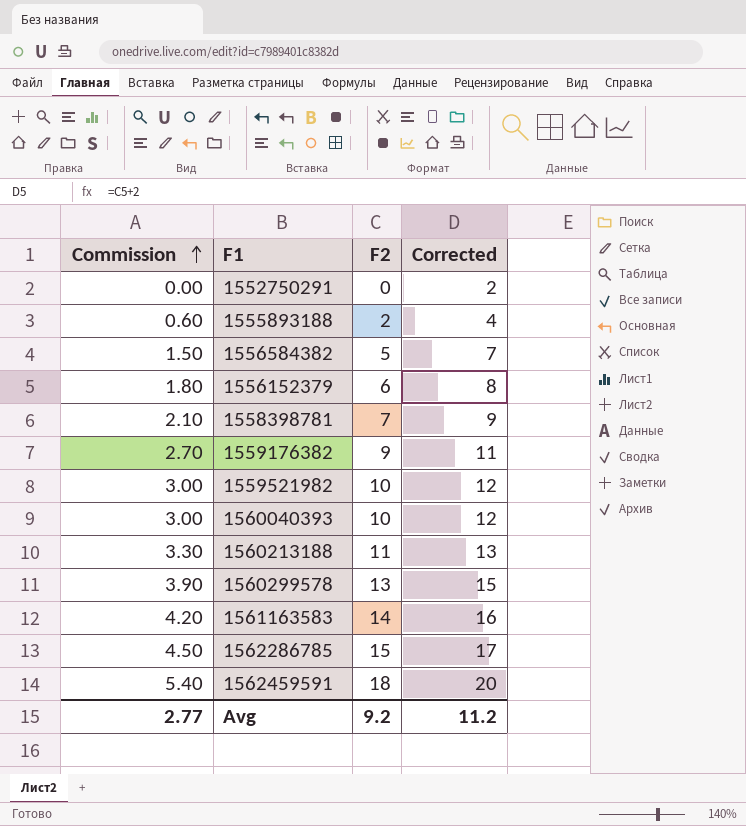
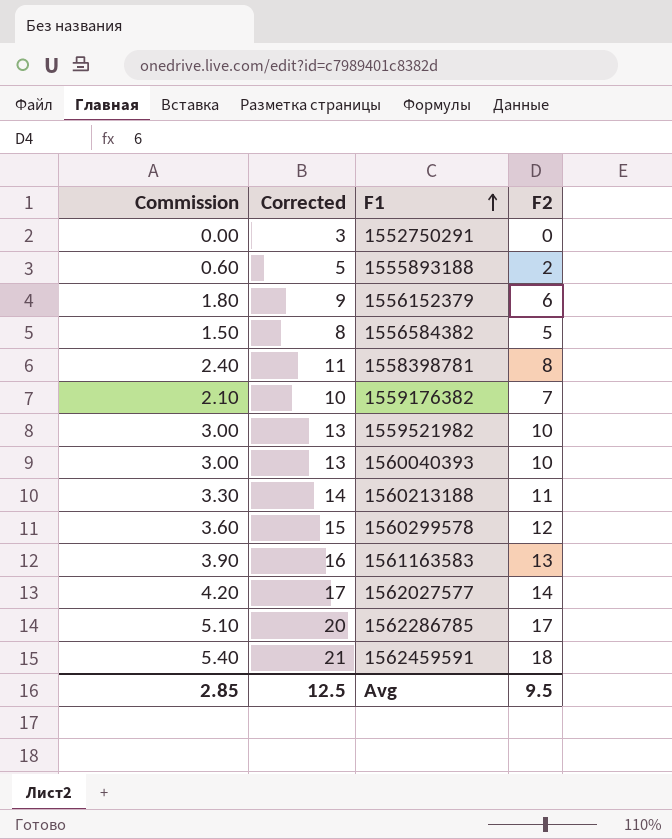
row order: Commission ascending -> F1 ascending
column Corrected | formula: [F2] + 2 -> [F2] + 3
column Corrected | position: 4 -> 2
1558398781 | Commission: 2.10 -> 2.40
1558398781 | F2: 7 -> 8
1559176382 | Commission: 2.70 -> 2.10
1559176382 | F2: 9 -> 7
1560299578 | Commission: 3.90 -> 3.60
1560299578 | F2: 13 -> 12
1561163583 | Commission: 4.20 -> 3.90
1561163583 | F2: 14 -> 13
row 1562027577: none -> 4.20 | 17 | 14
1562286785 | Commission: 4.50 -> 5.10
1562286785 | F2: 15 -> 17
Avg | Commission: 2.77 -> 2.85
Avg | Corrected: 11.2 -> 12.5
Avg | F2: 9.2 -> 9.5

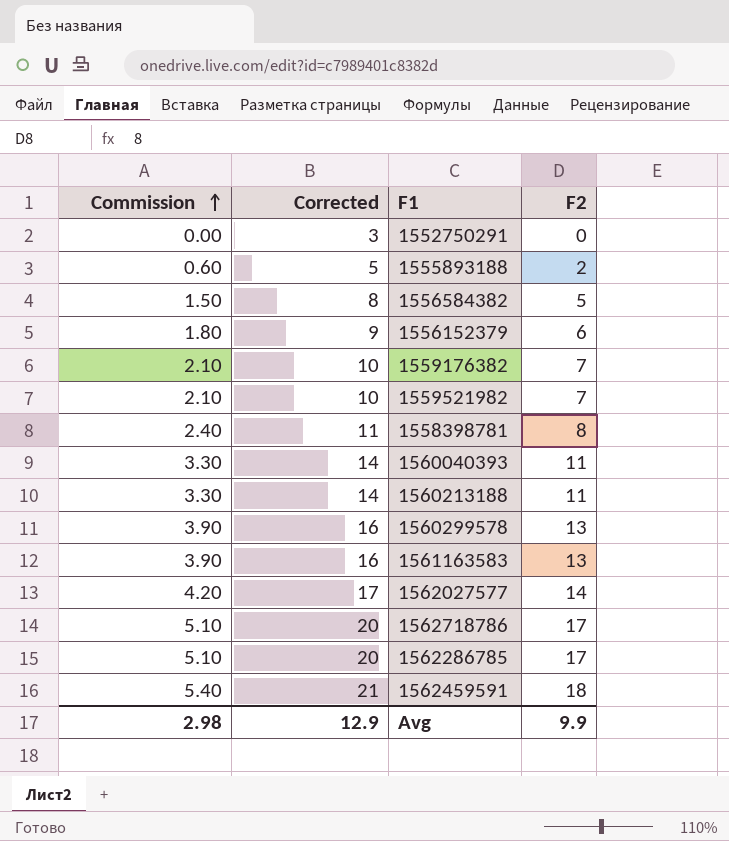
row order: F1 ascending -> Commission ascending
1559521982 | Commission: 3.00 -> 2.10
1559521982 | Corrected: 13 -> 10
1559521982 | F2: 10 -> 7
1560040393 | Commission: 3.00 -> 3.30
1560040393 | Corrected: 13 -> 14
1560040393 | F2: 10 -> 11
1560299578 | Commission: 3.60 -> 3.90
1560299578 | Corrected: 15 -> 16
1560299578 | F2: 12 -> 13
row 1562718786: none -> 5.10 | 20 | 17
Avg | Commission: 2.85 -> 2.98
Avg | Corrected: 12.5 -> 12.9
Avg | F2: 9.5 -> 9.9

